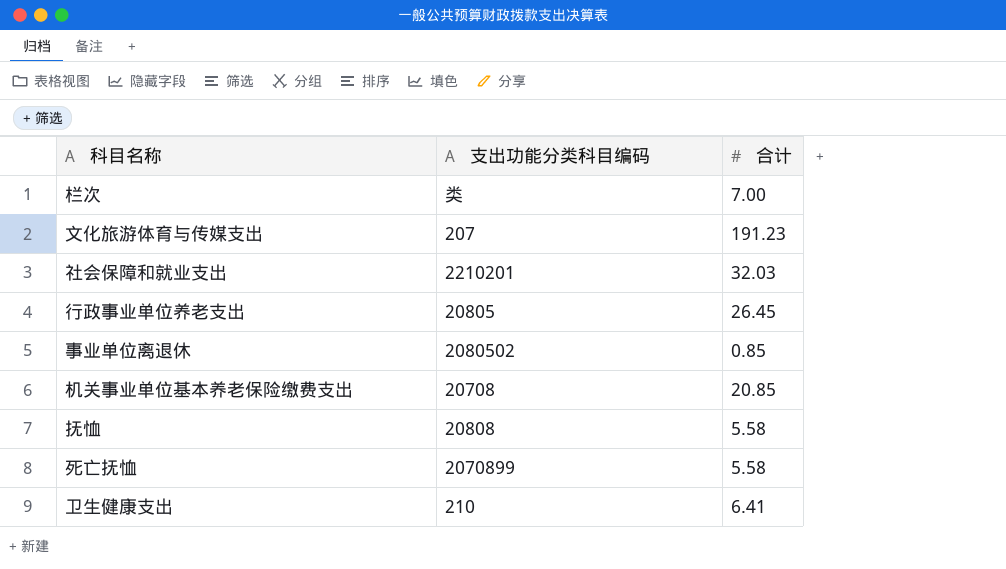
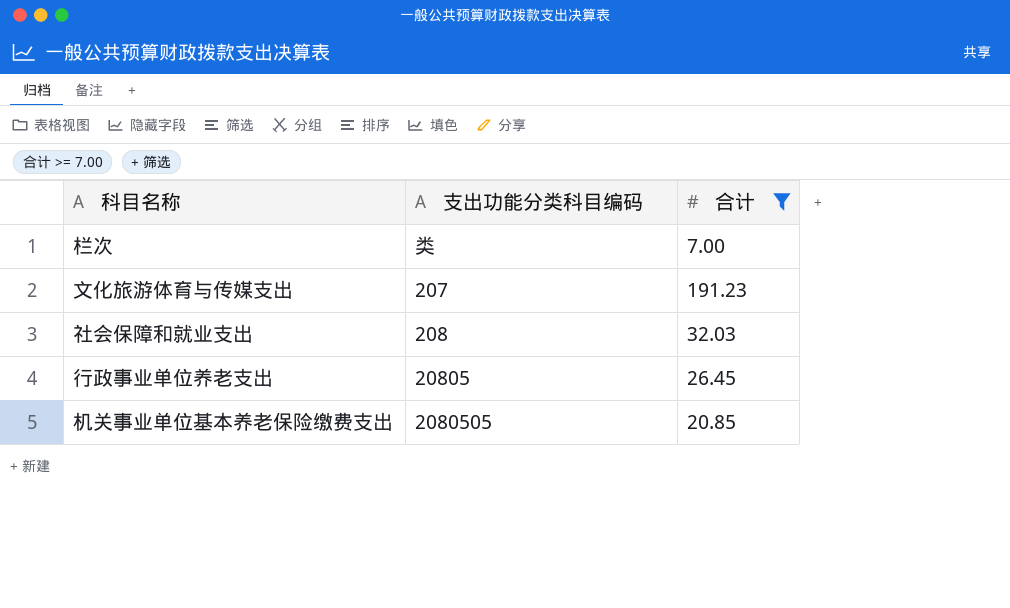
filter: none -> 合计 >= 7.00
社会保障和就业支出 | 支出功能分类科目编码: 2210201 -> 208
机关事业单位基本养老保险缴费支出 | 支出功能分类科目编码: 20708 -> 2080505

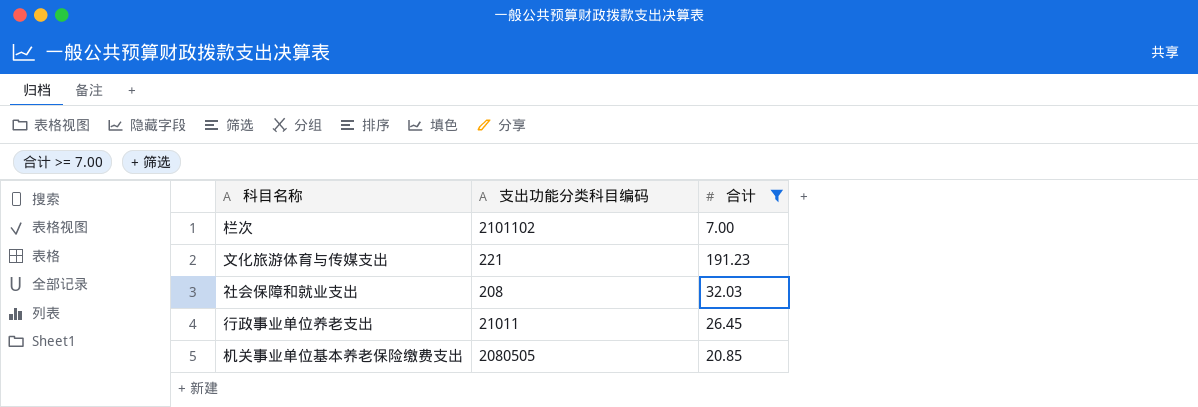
栏次 | 支出功能分类科目编码: 类 -> 2101102
文化旅游体育与传媒支出 | 支出功能分类科目编码: 207 -> 221
行政事业单位养老支出 | 支出功能分类科目编码: 20805 -> 21011

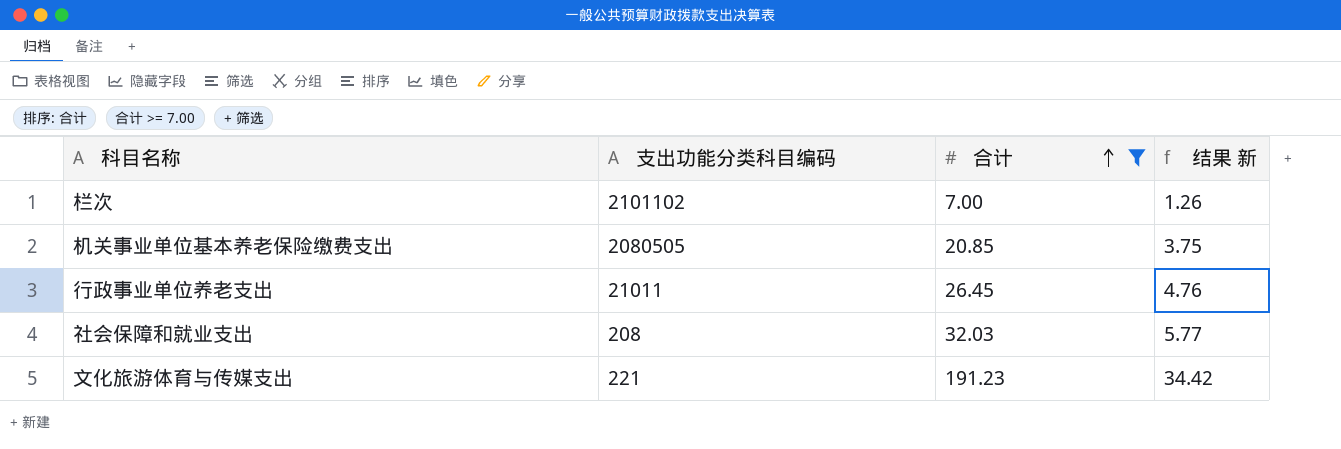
row order: none -> 合计 ascending
column 结果 新 | formula: none -> [合计] * 0.18

